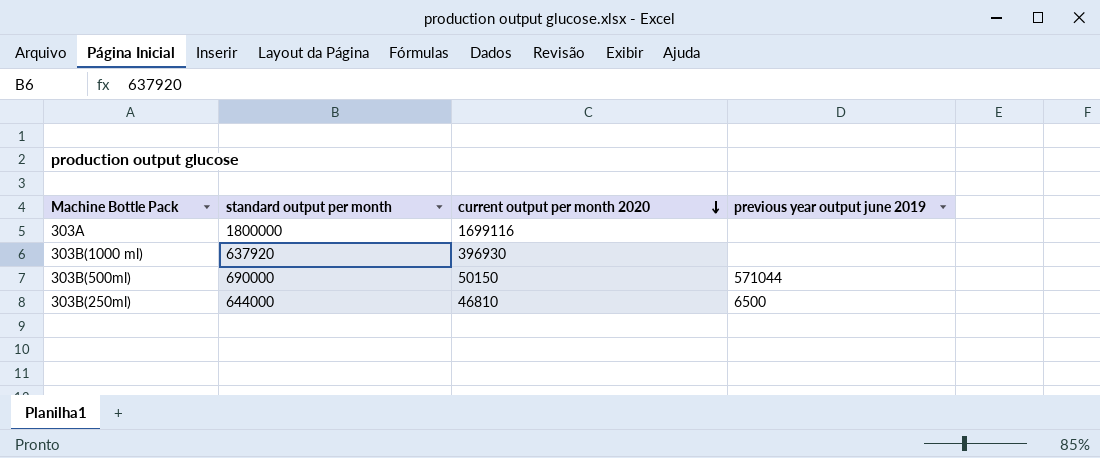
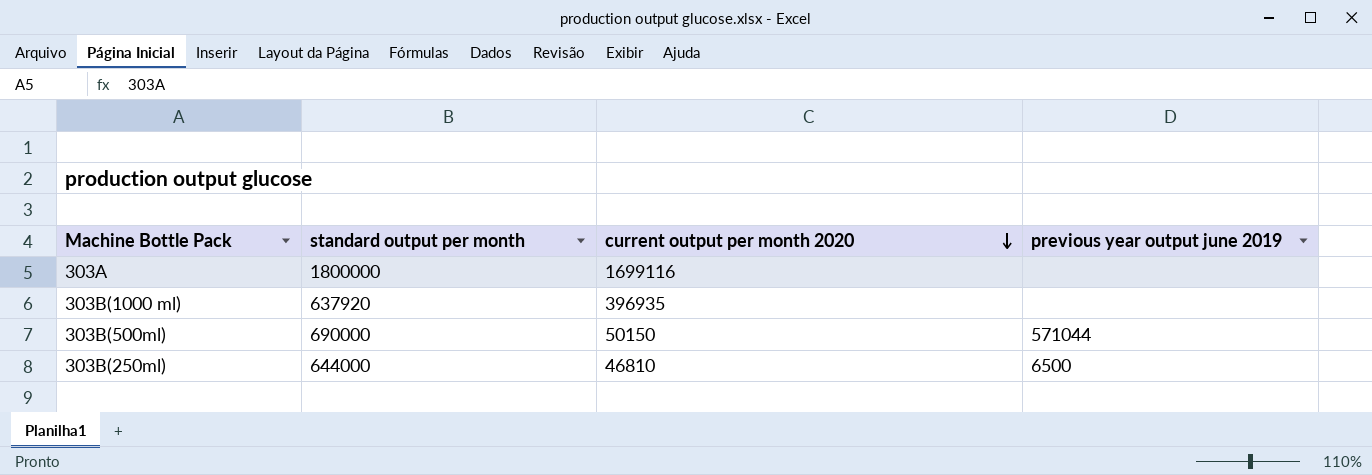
303B(1000 ml) | current output per month 2020: 396930 -> 396935

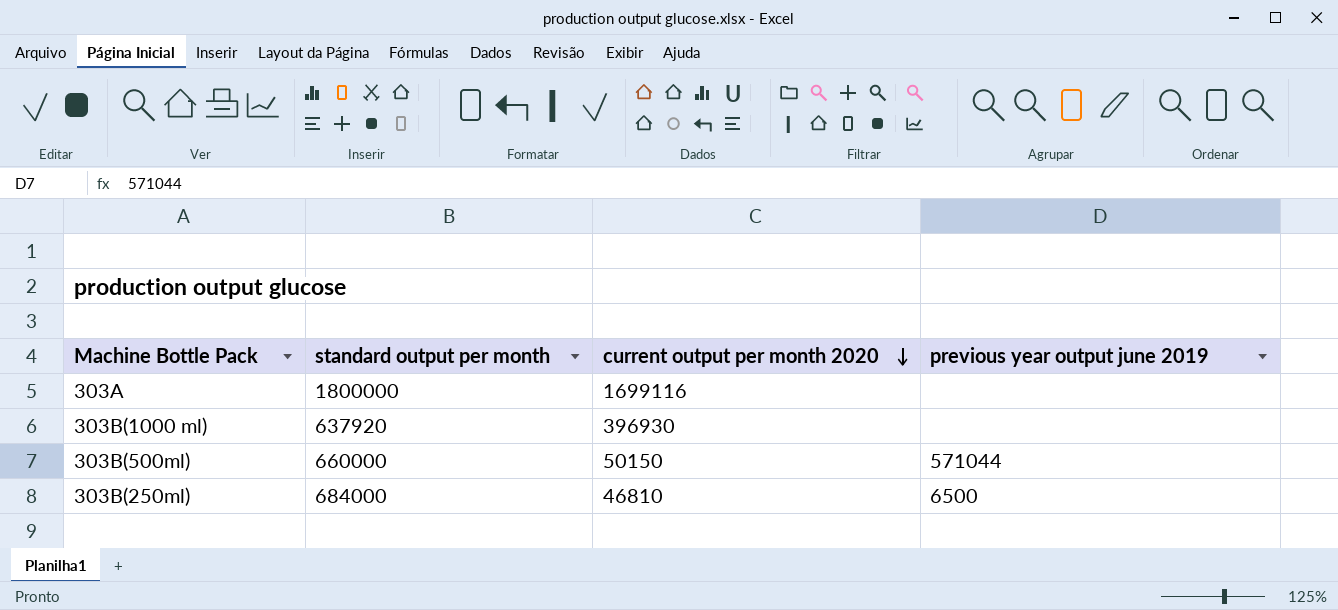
303B(1000 ml) | current output per month 2020: 396935 -> 396930
303B(500ml) | standard output per month: 690000 -> 660000
303B(250ml) | standard output per month: 644000 -> 684000

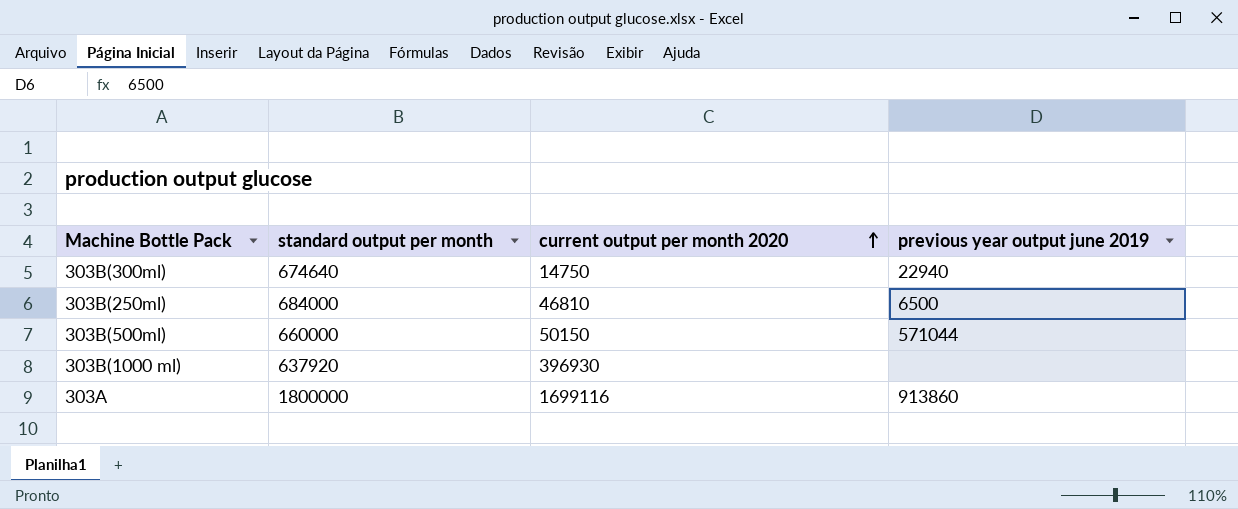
row order: current output per month 2020 descending -> current output per month 2020 ascending
row 303B(300ml): none -> 674640 | 14750 | 22940
303A | previous year output june 2019: none -> 913860

